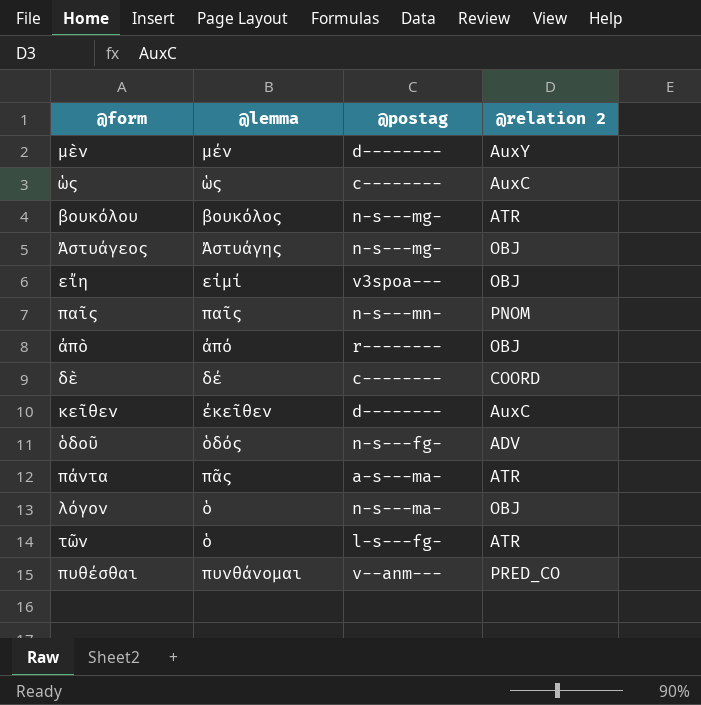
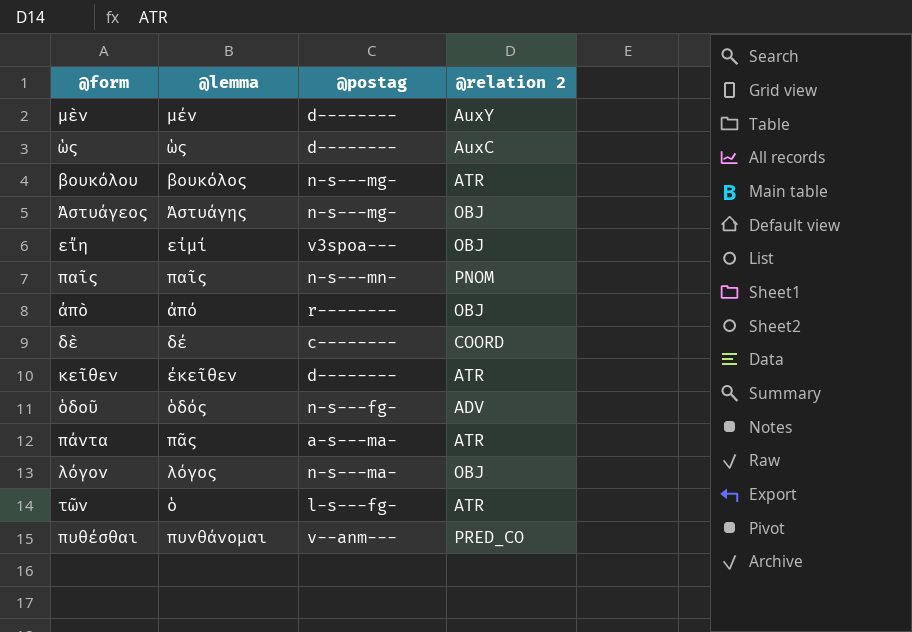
ὡς | @postag: c-------- -> d--------
κεῖθεν | @relation 2: AuxC -> ATR
λόγον | @lemma: ὁ -> λόγος

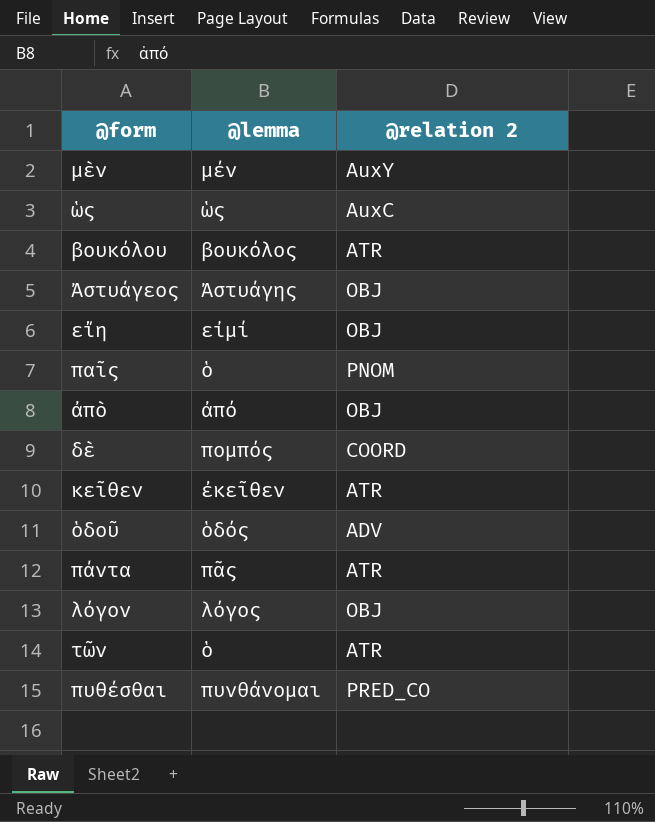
column @postag | position: 3 -> none
παῖς | @lemma: παῖς -> ὁ
δὲ | @lemma: δέ -> πομπός

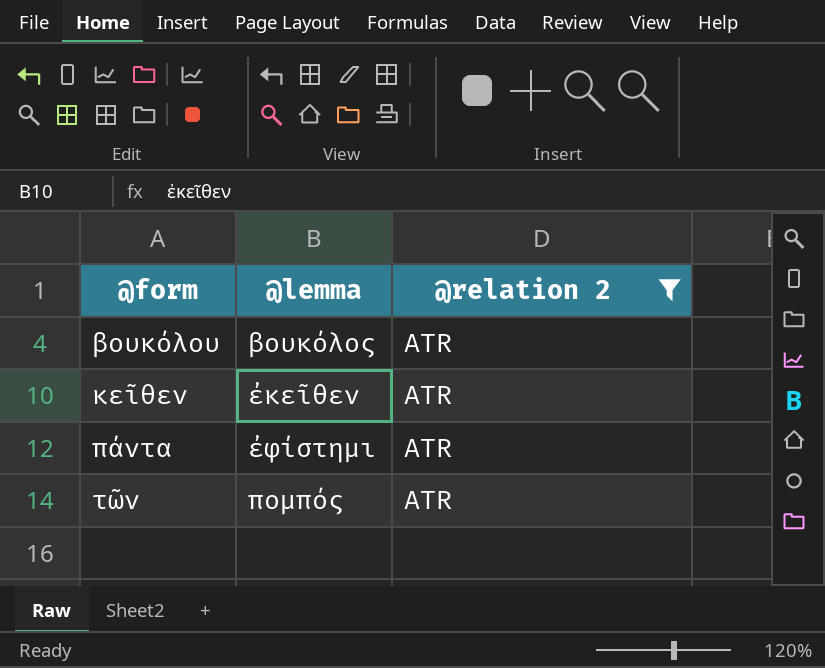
filter: none -> @relation 2 = ATR
πάντα | @lemma: πᾶς -> ἐφίστημι
τῶν | @lemma: ὁ -> πομπός

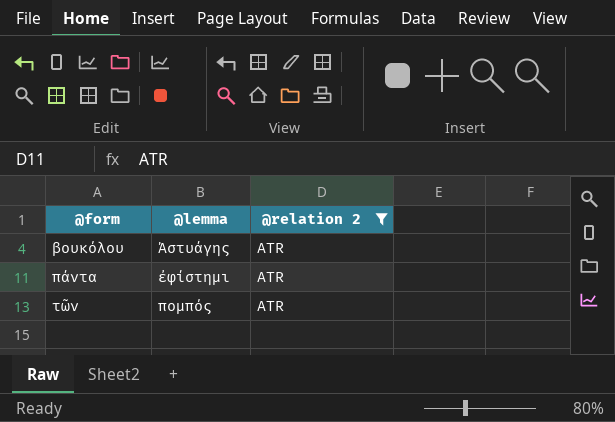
row κεῖθεν: ἐκεῖθεν | ATR -> none
βουκόλου | @lemma: βουκόλος -> Ἀστυάγης

